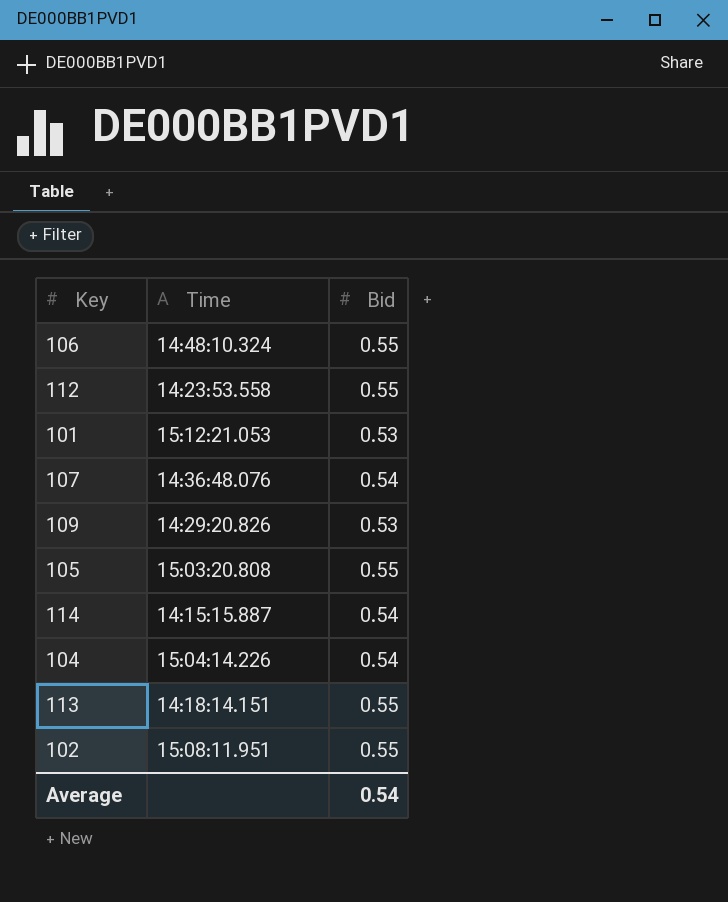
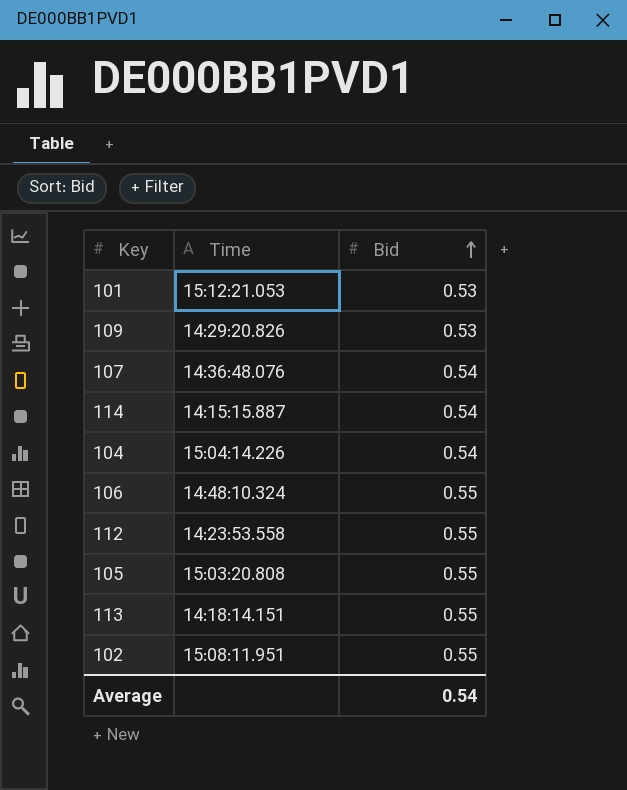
row order: none -> Bid ascending

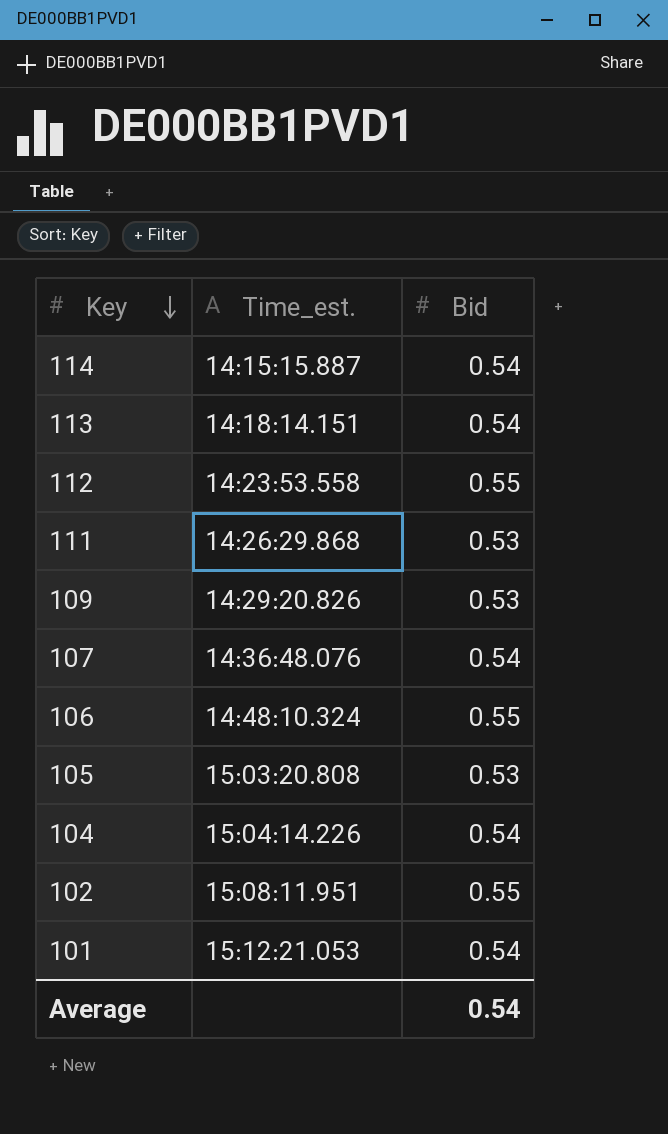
row order: Bid ascending -> Key descending
column name: Time -> Time_est.
113 | Bid: 0.55 -> 0.54
row 111: none -> 14:26:29.868 | 0.53
105 | Bid: 0.55 -> 0.53
101 | Bid: 0.53 -> 0.54

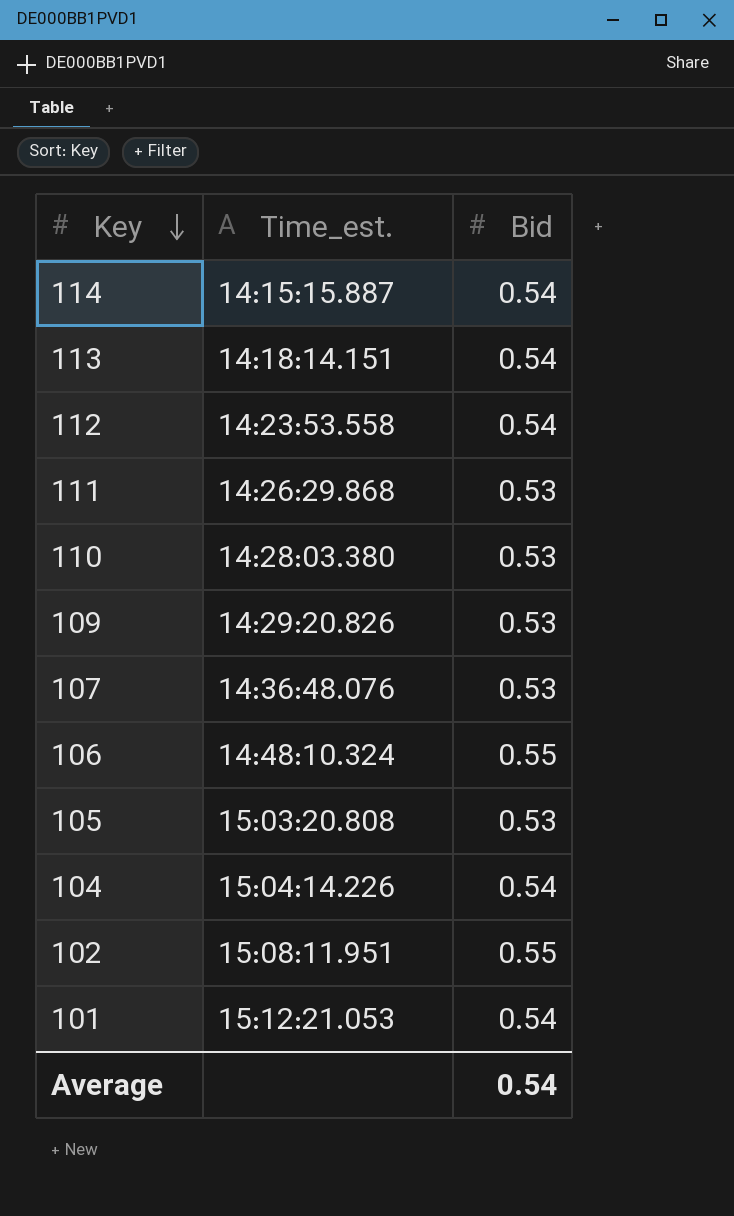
112 | Bid: 0.55 -> 0.54
row 110: none -> 14:28:03.380 | 0.53
107 | Bid: 0.54 -> 0.53

